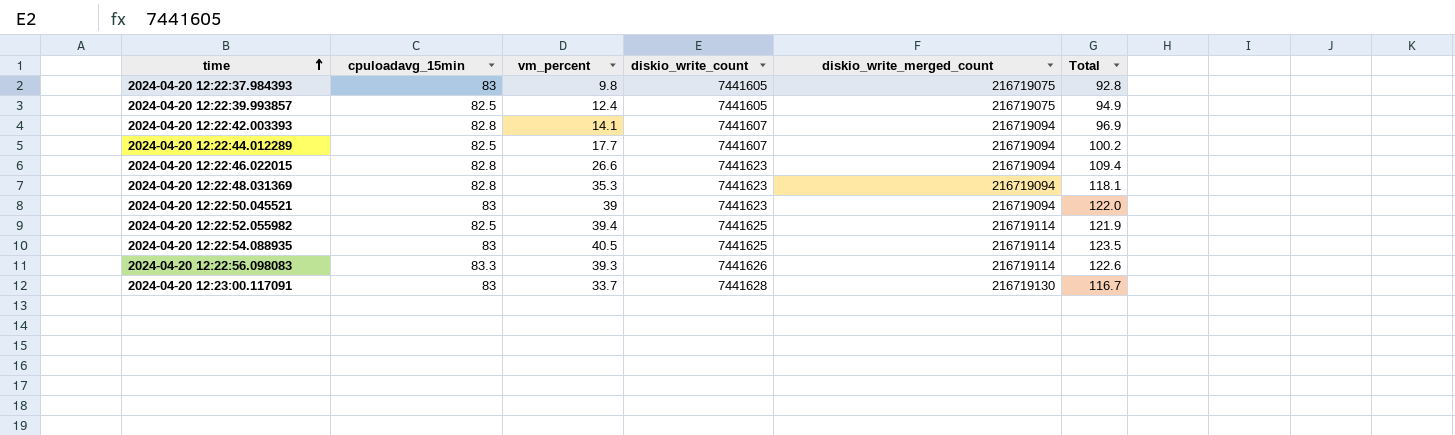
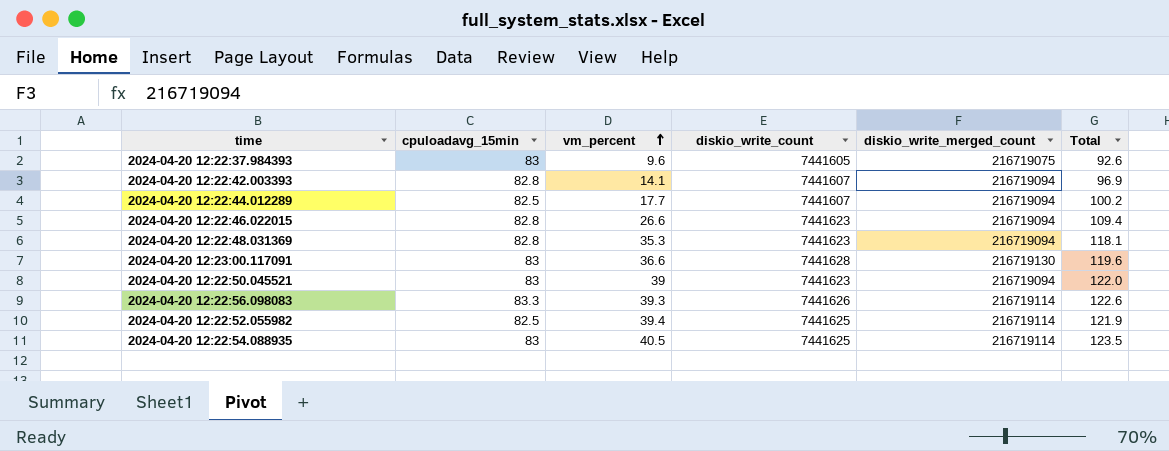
row order: time ascending -> vm_percent ascending
row 2024-04-20 12:22:39.993857: 82.5 | 12.4 | 7441605 | 216719075 | 94.9 -> none
2024-04-20 12:22:37.984393 | vm_percent: 9.8 -> 9.6
2024-04-20 12:22:37.984393 | Total: 92.8 -> 92.6
2024-04-20 12:23:00.117091 | vm_percent: 33.7 -> 36.6
2024-04-20 12:23:00.117091 | Total: 116.7 -> 119.6

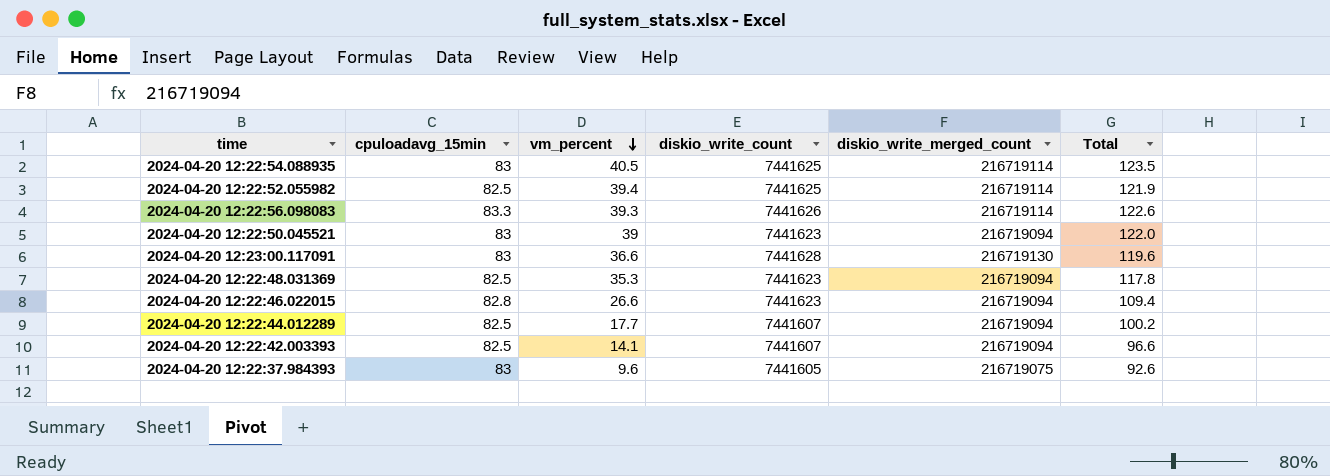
row order: vm_percent ascending -> vm_percent descending
2024-04-20 12:22:48.031369 | cpuloadavg_15min: 82.8 -> 82.5
2024-04-20 12:22:48.031369 | Total: 118.1 -> 117.8
2024-04-20 12:22:42.003393 | cpuloadavg_15min: 82.8 -> 82.5
2024-04-20 12:22:42.003393 | Total: 96.9 -> 96.6

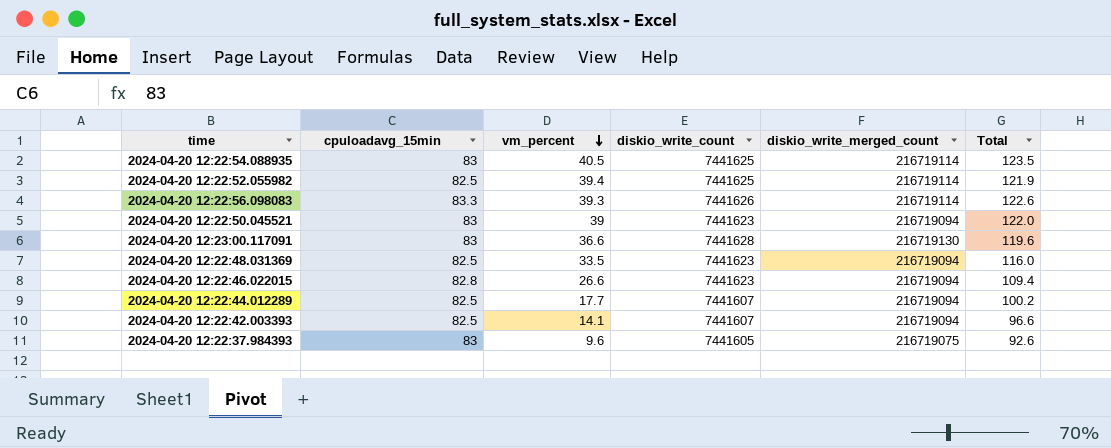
2024-04-20 12:22:48.031369 | vm_percent: 35.3 -> 33.5
2024-04-20 12:22:48.031369 | Total: 117.8 -> 116.0

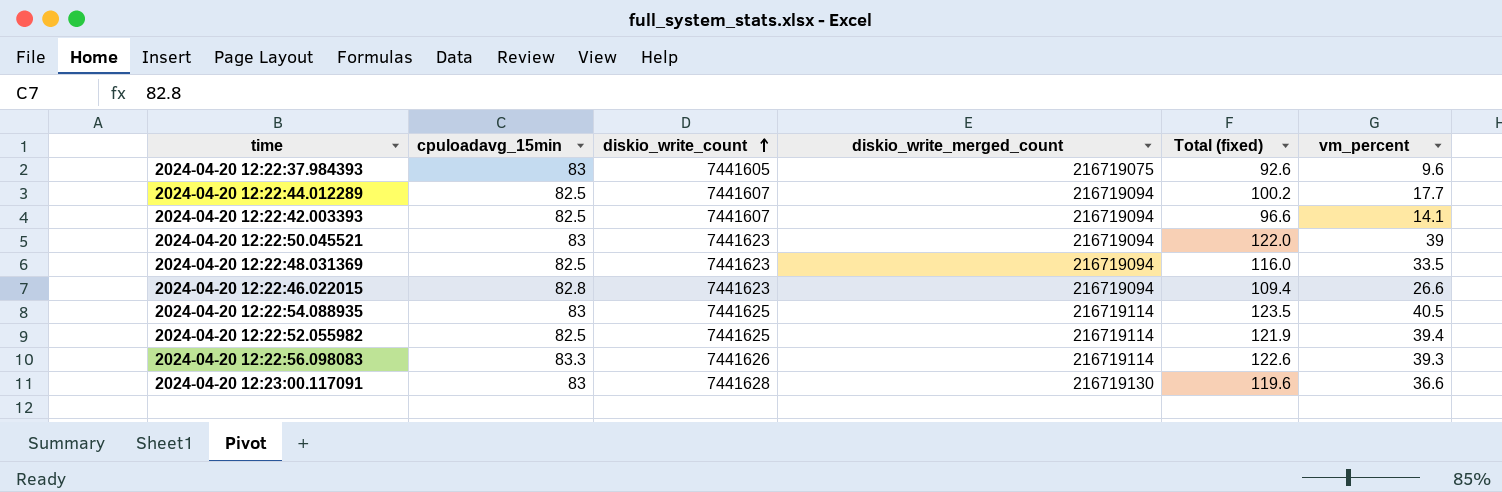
row order: vm_percent descending -> diskio_write_count ascending
column name: Total -> Total (fixed)
column vm_percent | position: 3 -> 6

